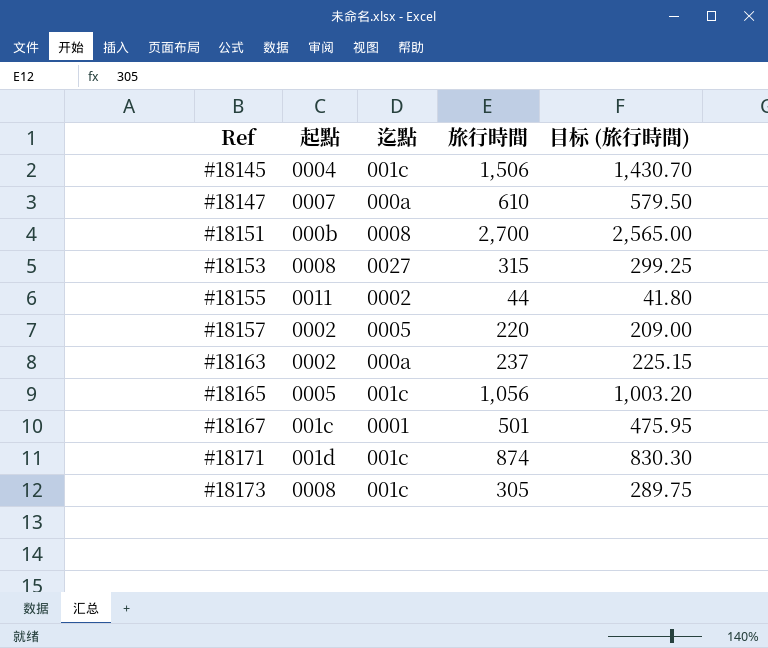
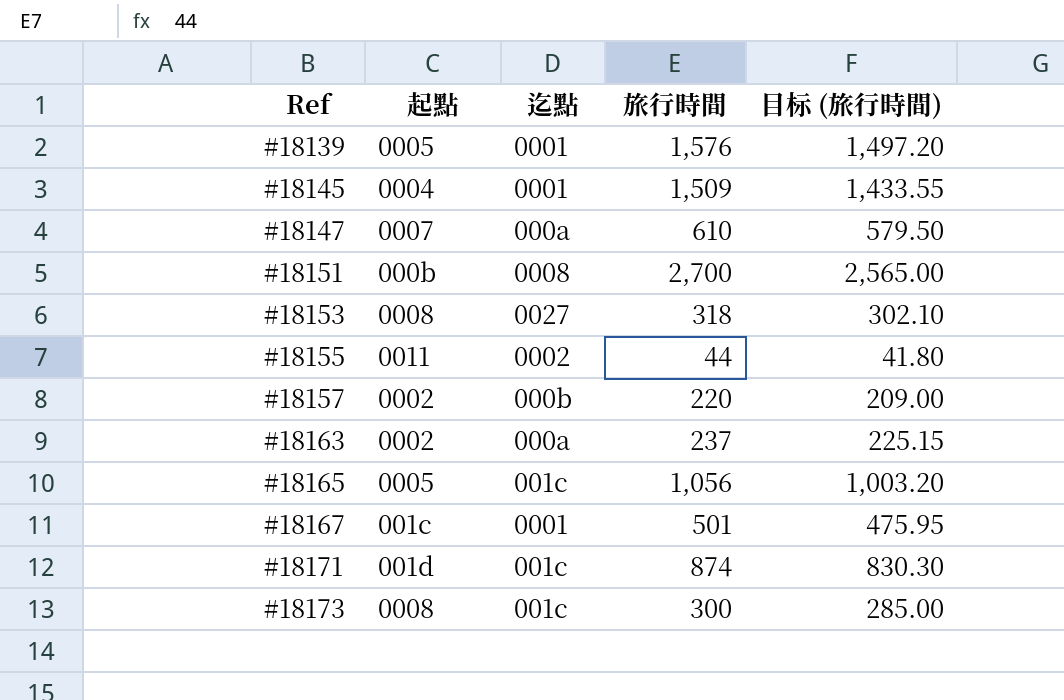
row #18139: none -> 0005 | 0001 | 1,576 | 1,497.20
#18145 | 迄點: 001c -> 0001
#18145 | 旅行時間: 1,506 -> 1,509
#18145 | 目标 (旅行時間): 1,430.70 -> 1,433.55
#18153 | 旅行時間: 315 -> 318
#18153 | 目标 (旅行時間): 299.25 -> 302.10
#18157 | 迄點: 0005 -> 000b
#18173 | 旅行時間: 305 -> 300
#18173 | 目标 (旅行時間): 289.75 -> 285.00

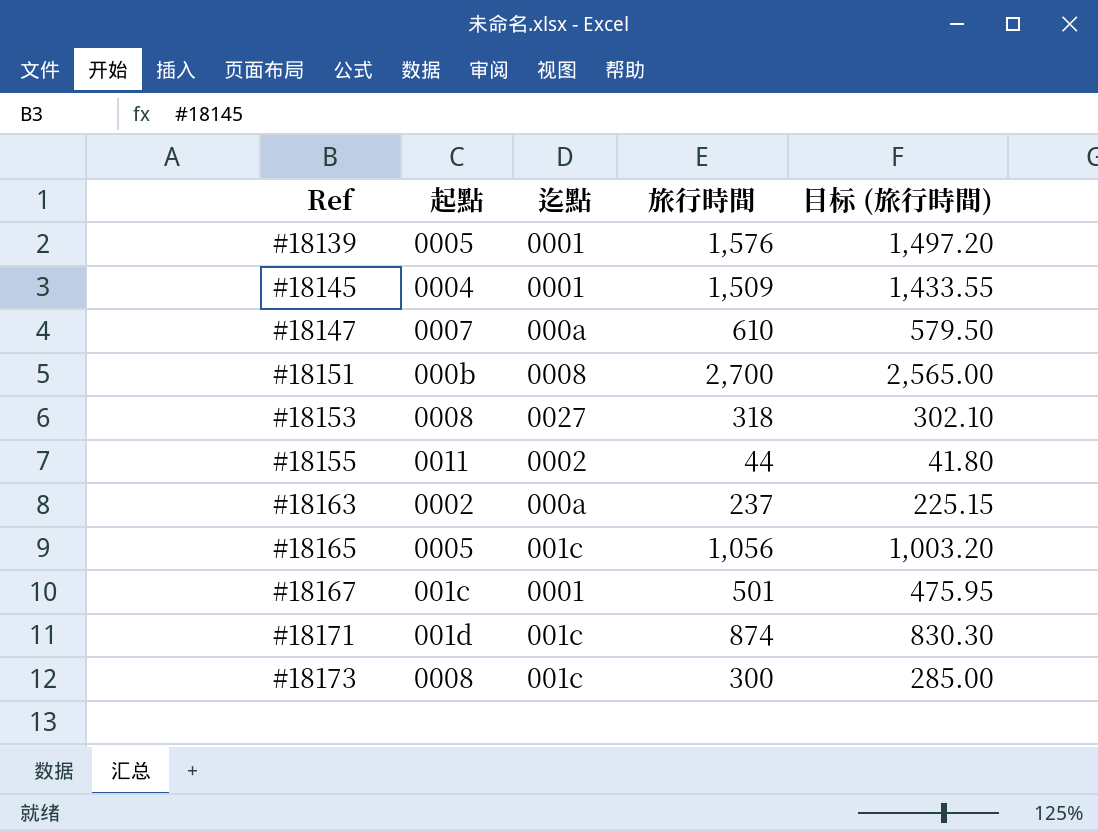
row #18157: 0002 | 000b | 220 | 209.00 -> none

